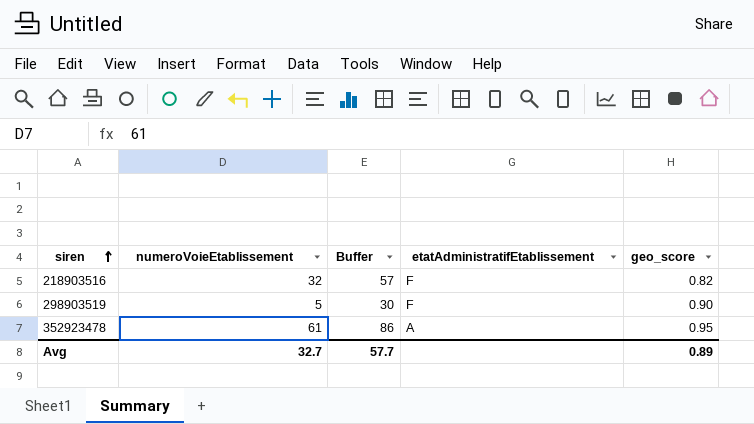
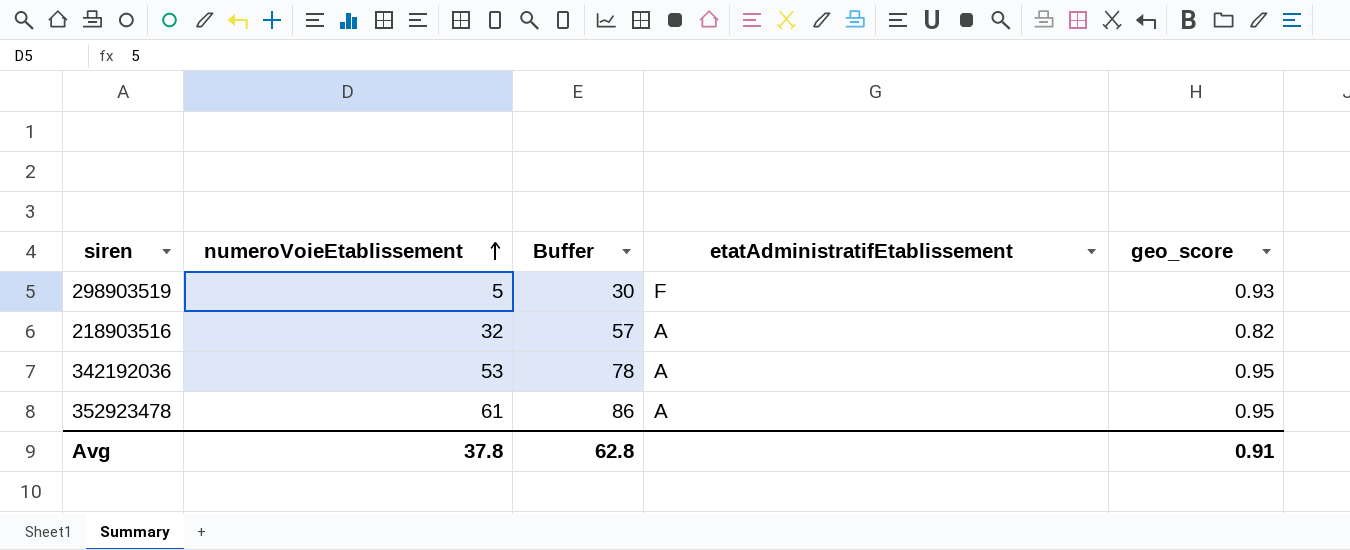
row order: siren ascending -> numeroVoieEtablissement ascending
298903519 | geo_score: 0.90 -> 0.93
218903516 | etatAdministratifEtablissement: F -> A
row 342192036: none -> 53 | 78 | A | 0.95
Avg | numeroVoieEtablissement: 32.7 -> 37.8
Avg | Buffer: 57.7 -> 62.8
Avg | geo_score: 0.89 -> 0.91

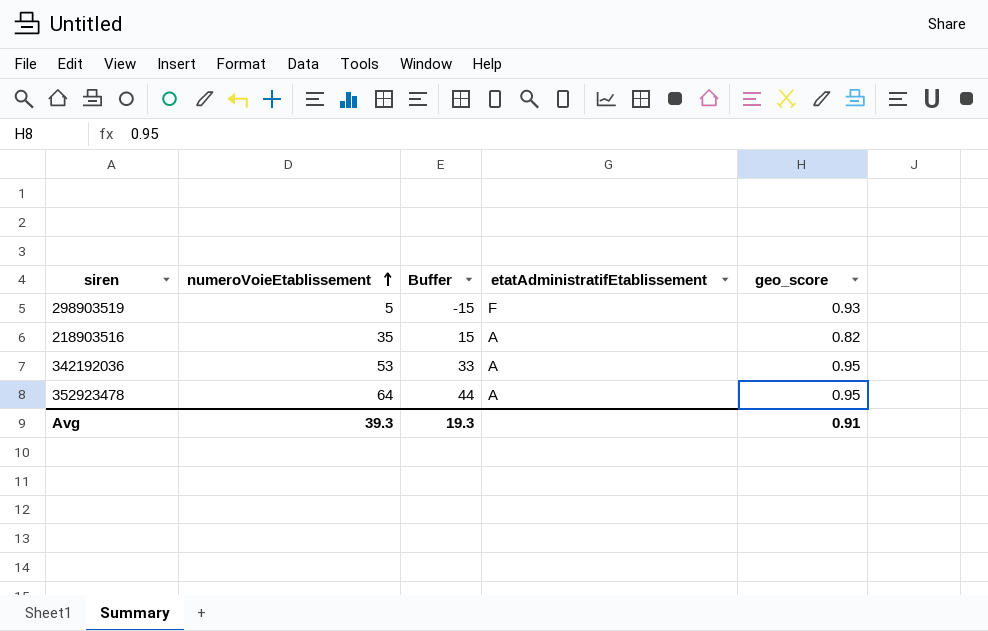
column Buffer | formula: [numeroVoieEtablissement] + 25 -> [numeroVoieEtablissement] - 20
218903516 | numeroVoieEtablissement: 32 -> 35
352923478 | numeroVoieEtablissement: 61 -> 64
Avg | numeroVoieEtablissement: 37.8 -> 39.3
Avg | Buffer: 62.8 -> 19.3

